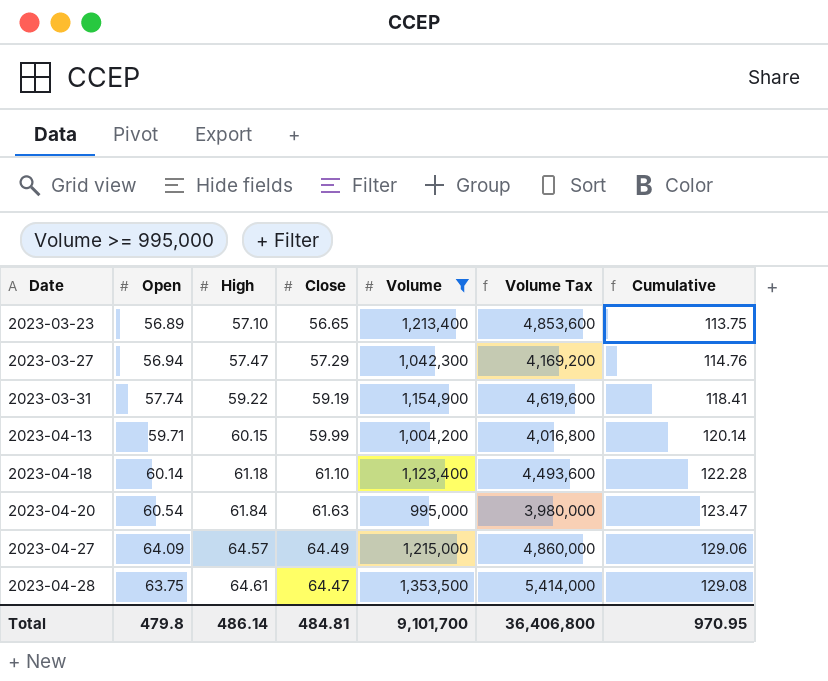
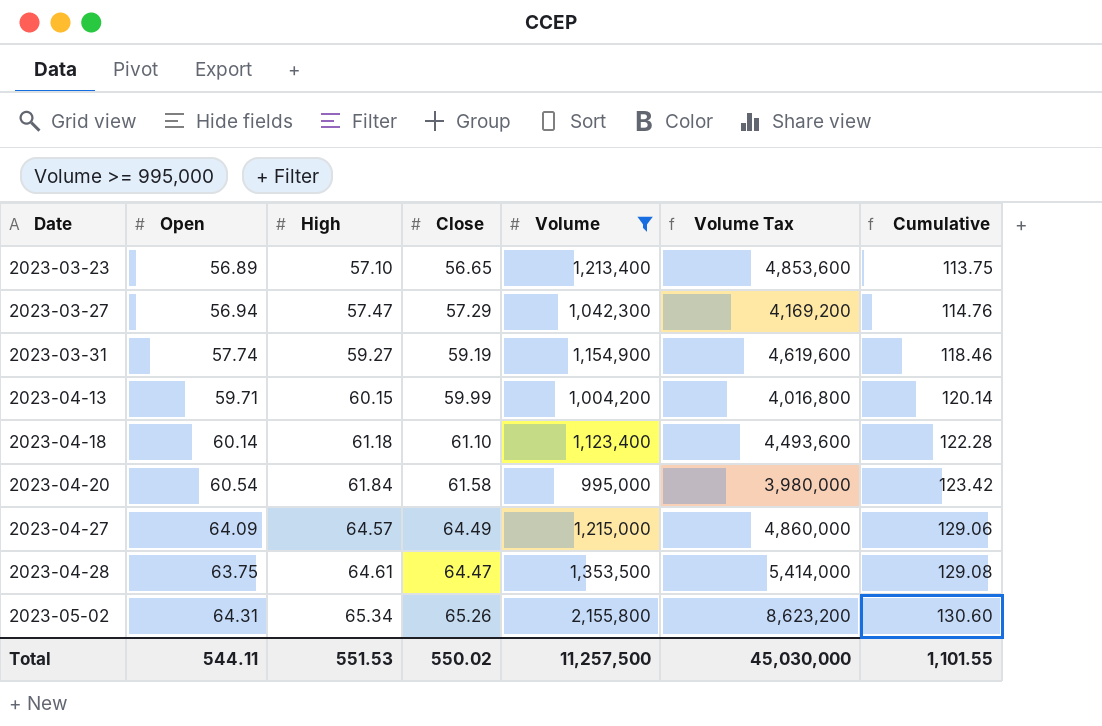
2023-03-31 | High: 59.22 -> 59.27
2023-03-31 | Cumulative: 118.41 -> 118.46
2023-04-20 | Close: 61.63 -> 61.58
2023-04-20 | Cumulative: 123.47 -> 123.42
row 2023-05-02: none -> 64.31 | 65.34 | 65.26 | 2,155,800 | 8,623,200 | 130.60
Total | Open: 479.8 -> 544.11
Total | High: 486.14 -> 551.53
Total | Close: 484.81 -> 550.02
Total | Volume: 9,101,700 -> 11,257,500
Total | Volume Tax: 36,406,800 -> 45,030,000
Total | Cumulative: 970.95 -> 1,101.55

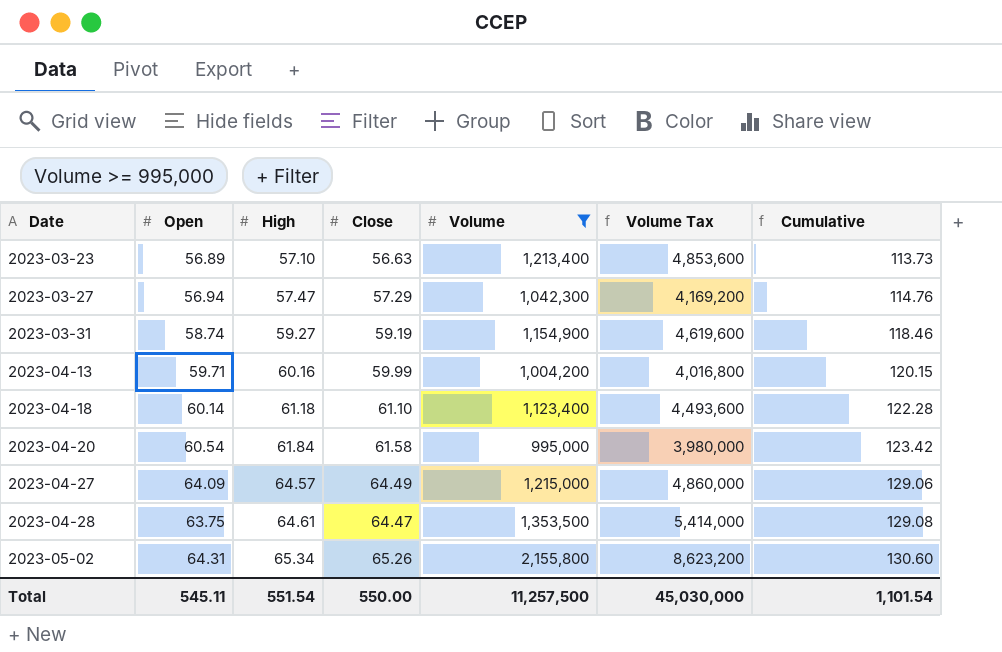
2023-03-23 | Close: 56.65 -> 56.63
2023-03-23 | Cumulative: 113.75 -> 113.73
2023-03-31 | Open: 57.74 -> 58.74
2023-04-13 | High: 60.15 -> 60.16
2023-04-13 | Cumulative: 120.14 -> 120.15
Total | Open: 544.11 -> 545.11
Total | High: 551.53 -> 551.54
Total | Close: 550.02 -> 550.00
Total | Cumulative: 1,101.55 -> 1,101.54

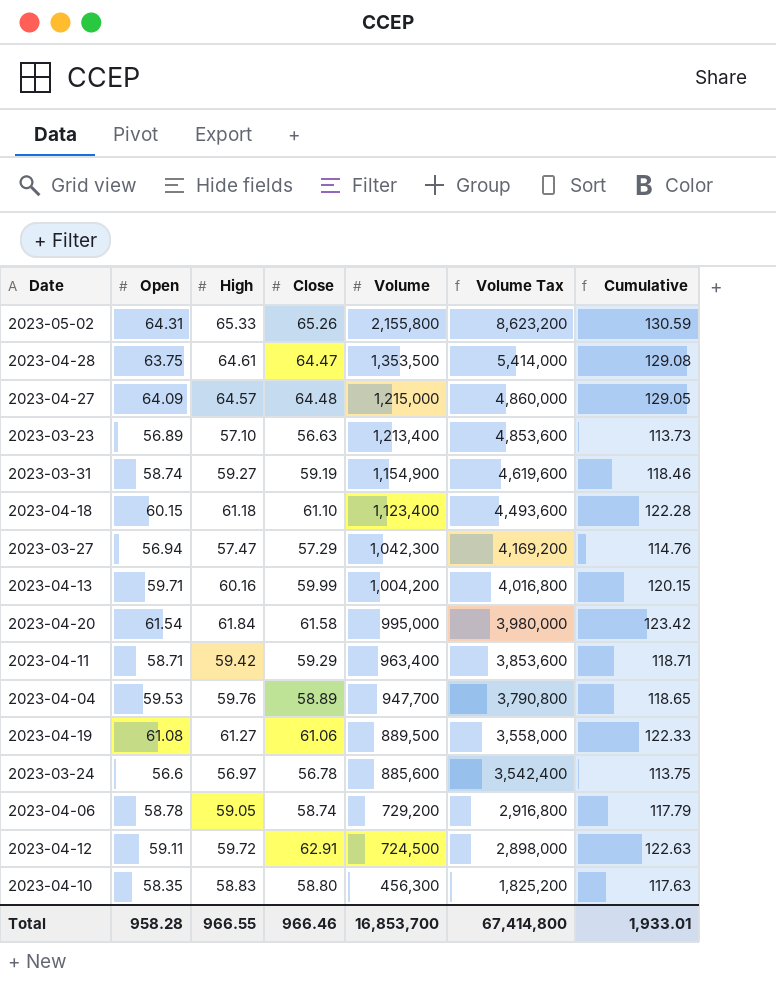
filter: Volume >= 995,000 -> none
row order: Date ascending -> Volume descending
2023-05-02 | High: 65.34 -> 65.33
2023-05-02 | Cumulative: 130.60 -> 130.59
2023-04-27 | Close: 64.49 -> 64.48
2023-04-27 | Cumulative: 129.06 -> 129.05
2023-04-18 | Open: 60.14 -> 60.15
2023-04-20 | Open: 60.54 -> 61.54
Total | Open: 545.11 -> 958.28
Total | High: 551.54 -> 966.55
Total | Close: 550.00 -> 966.46
Total | Volume: 11,257,500 -> 16,853,700
Total | Volume Tax: 45,030,000 -> 67,414,800
Total | Cumulative: 1,101.54 -> 1,933.01

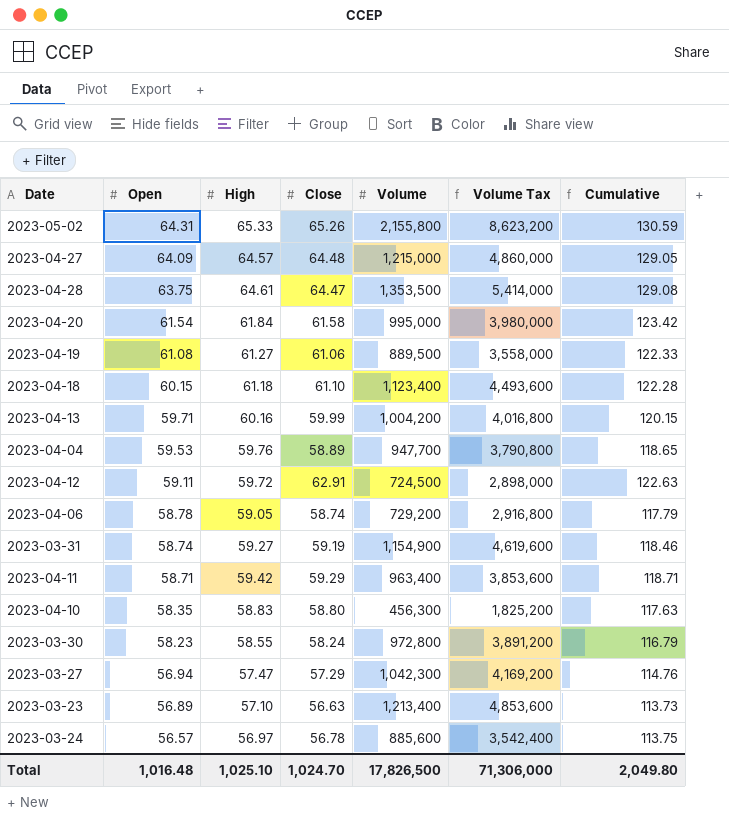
row order: Volume descending -> Open descending
row 2023-03-30: none -> 58.23 | 58.55 | 58.24 | 972,800 | 3,891,200 | 116.79
2023-03-24 | Open: 56.6 -> 56.57
Total | Open: 958.28 -> 1,016.48
Total | High: 966.55 -> 1,025.10
Total | Close: 966.46 -> 1,024.70
Total | Volume: 16,853,700 -> 17,826,500
Total | Volume Tax: 67,414,800 -> 71,306,000
Total | Cumulative: 1,933.01 -> 2,049.80

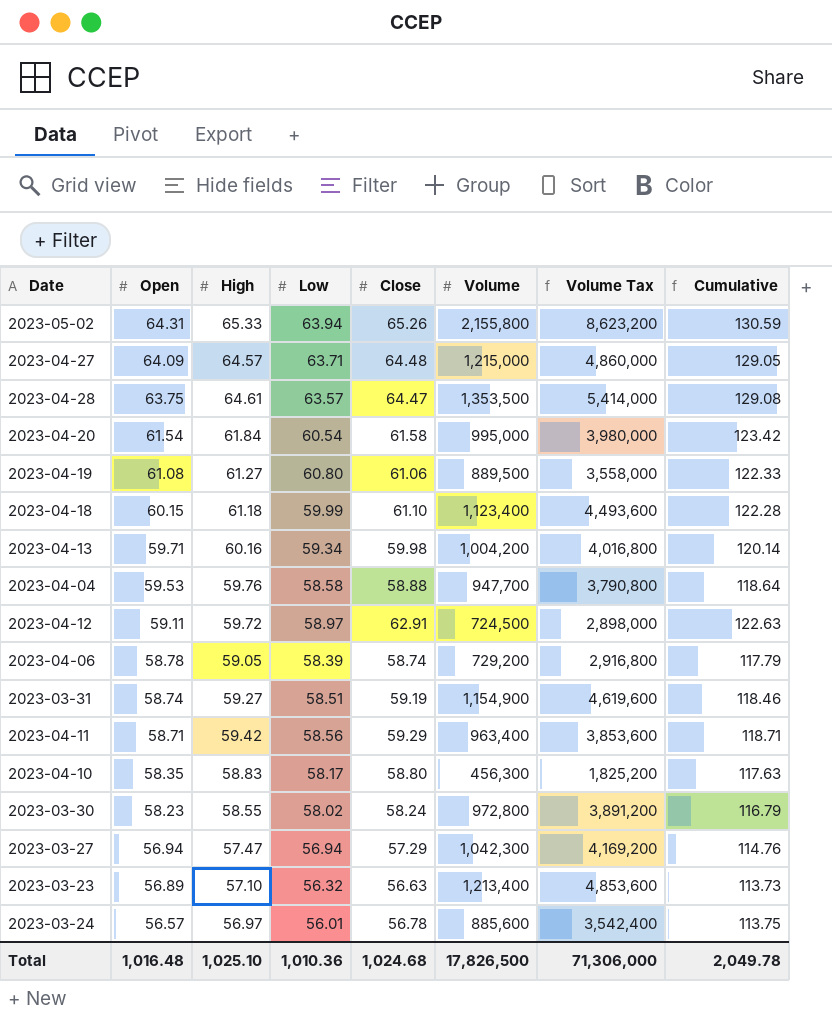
column Low | position: none -> 4
2023-04-13 | Close: 59.99 -> 59.98
2023-04-13 | Cumulative: 120.15 -> 120.14
2023-04-04 | Close: 58.89 -> 58.88
2023-04-04 | Cumulative: 118.65 -> 118.64
Total | Close: 1,024.70 -> 1,024.68
Total | Cumulative: 2,049.80 -> 2,049.78

